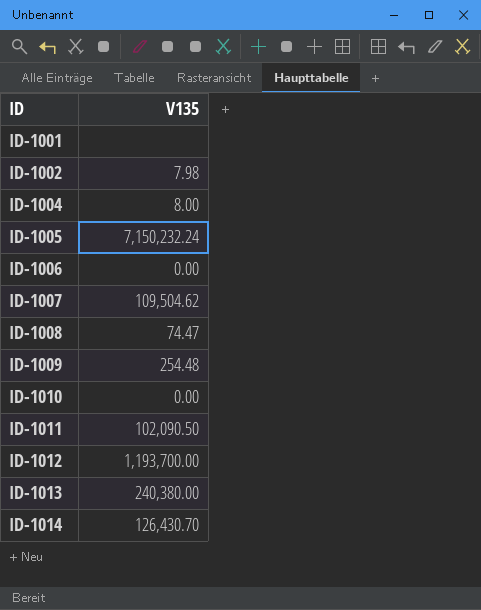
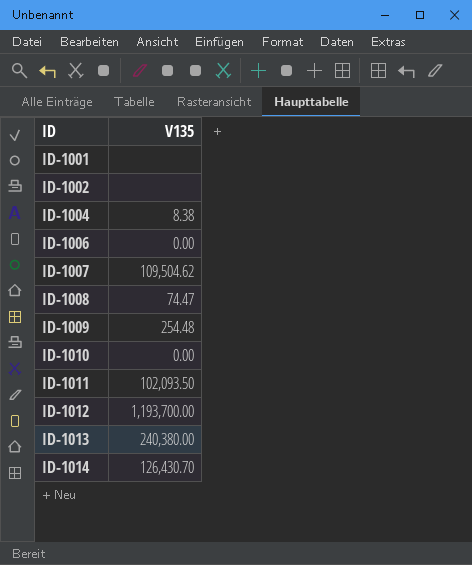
row ID-1005: 7,150,232.24 -> none
ID-1002 | V135: 7.98 -> none
ID-1004 | V135: 8.00 -> 8.38
ID-1011 | V135: 102,090.50 -> 102,093.50

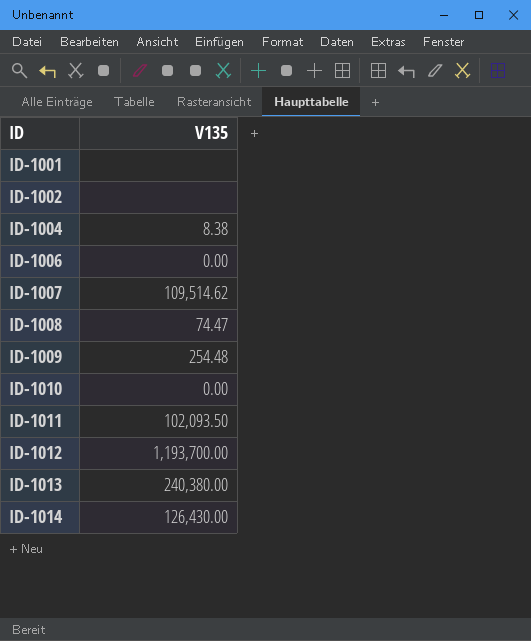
ID-1007 | V135: 109,504.62 -> 109,514.62
ID-1014 | V135: 126,430.70 -> 126,430.00

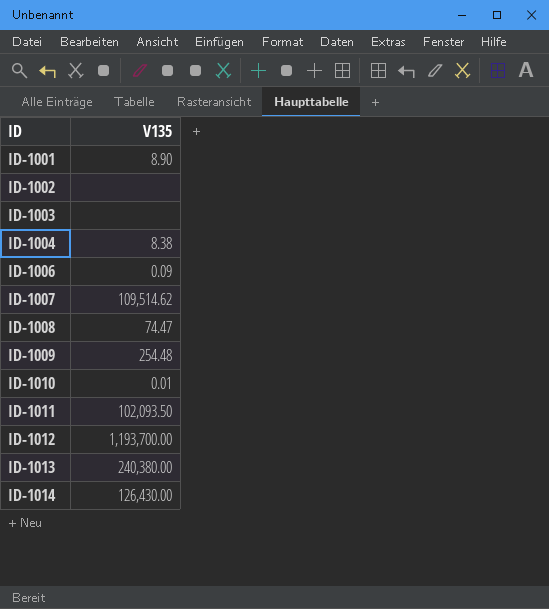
ID-1001 | V135: none -> 8.90
row ID-1003: none -> none
ID-1006 | V135: 0.00 -> 0.09
ID-1010 | V135: 0.00 -> 0.01

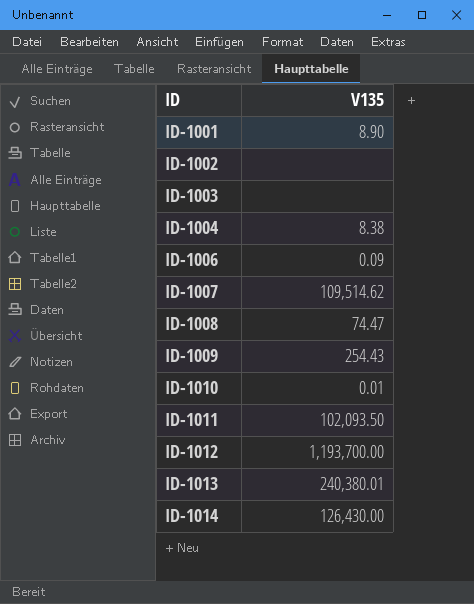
ID-1009 | V135: 254.48 -> 254.43
ID-1013 | V135: 240,380.00 -> 240,380.01

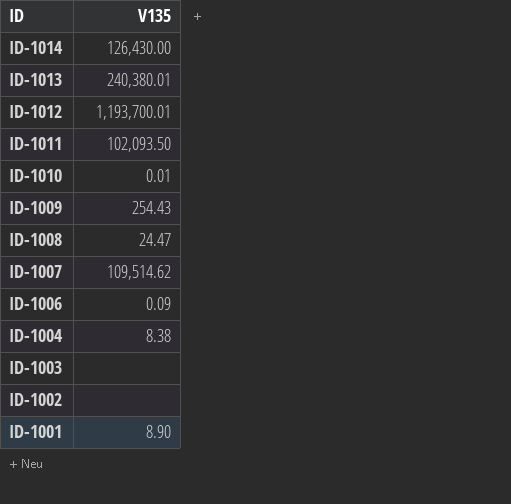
row order: ID ascending -> ID descending
ID-1012 | V135: 1,193,700.00 -> 1,193,700.01
ID-1008 | V135: 74.47 -> 24.47

